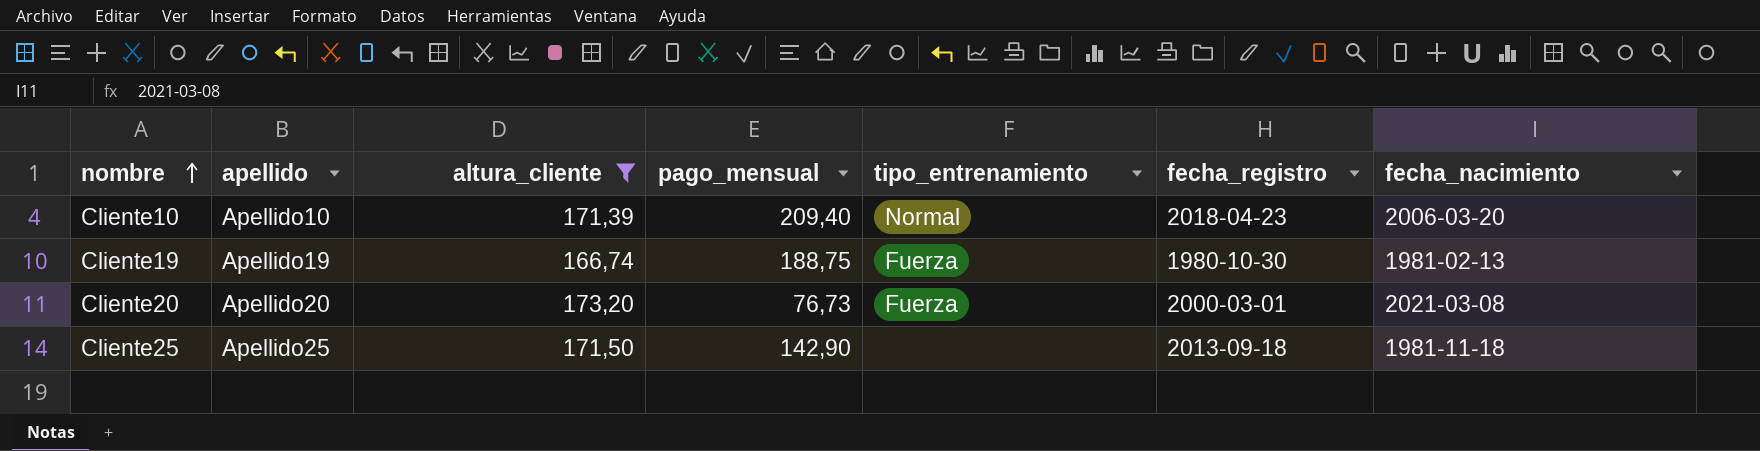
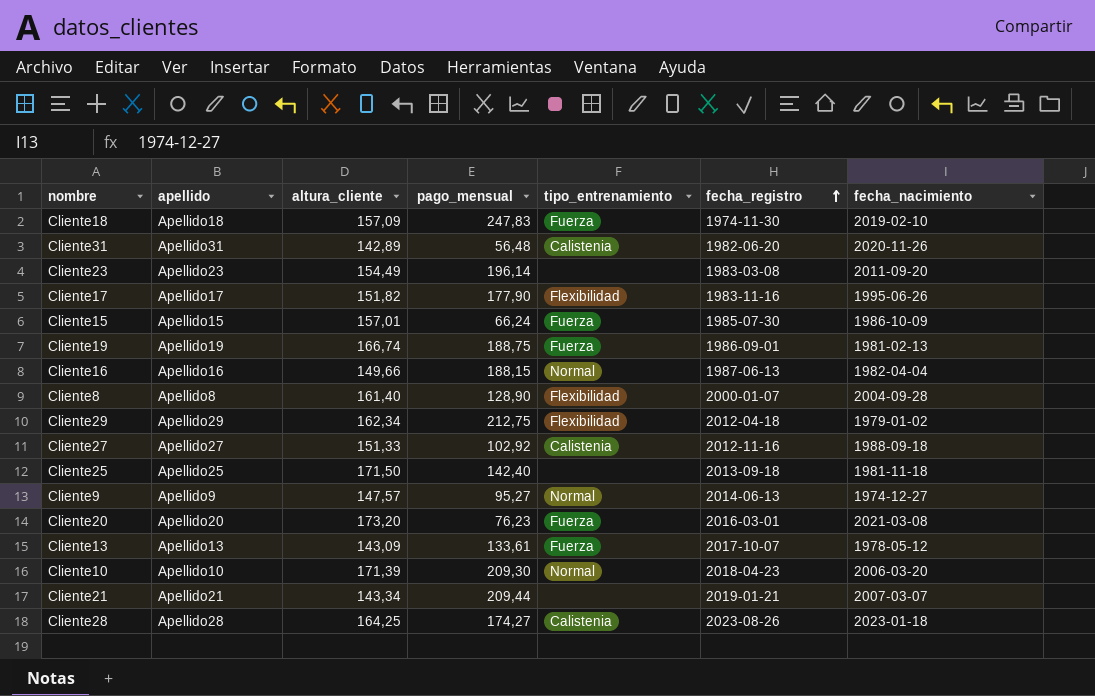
filter: altura_cliente >= 166,74 -> none
row order: nombre ascending -> fecha_registro ascending
Cliente19 | fecha_registro: 1980-10-30 -> 1986-09-01
Cliente25 | pago_mensual: 142,90 -> 142,40
Cliente20 | pago_mensual: 76,73 -> 76,23
Cliente20 | fecha_registro: 2000-03-01 -> 2016-03-01
Cliente10 | pago_mensual: 209,40 -> 209,30

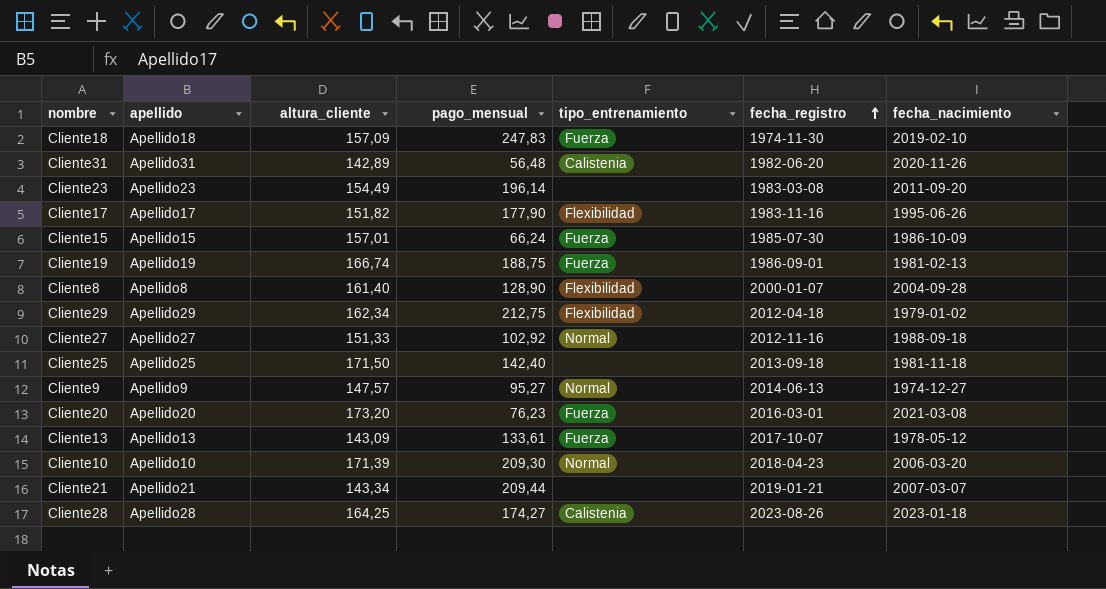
row Cliente16: Apellido16 | 149,66 | 188,15 | Normal | 1987-06-13 | 1982-04-04 -> none
Cliente27 | tipo_entrenamiento: Calistenia -> Normal

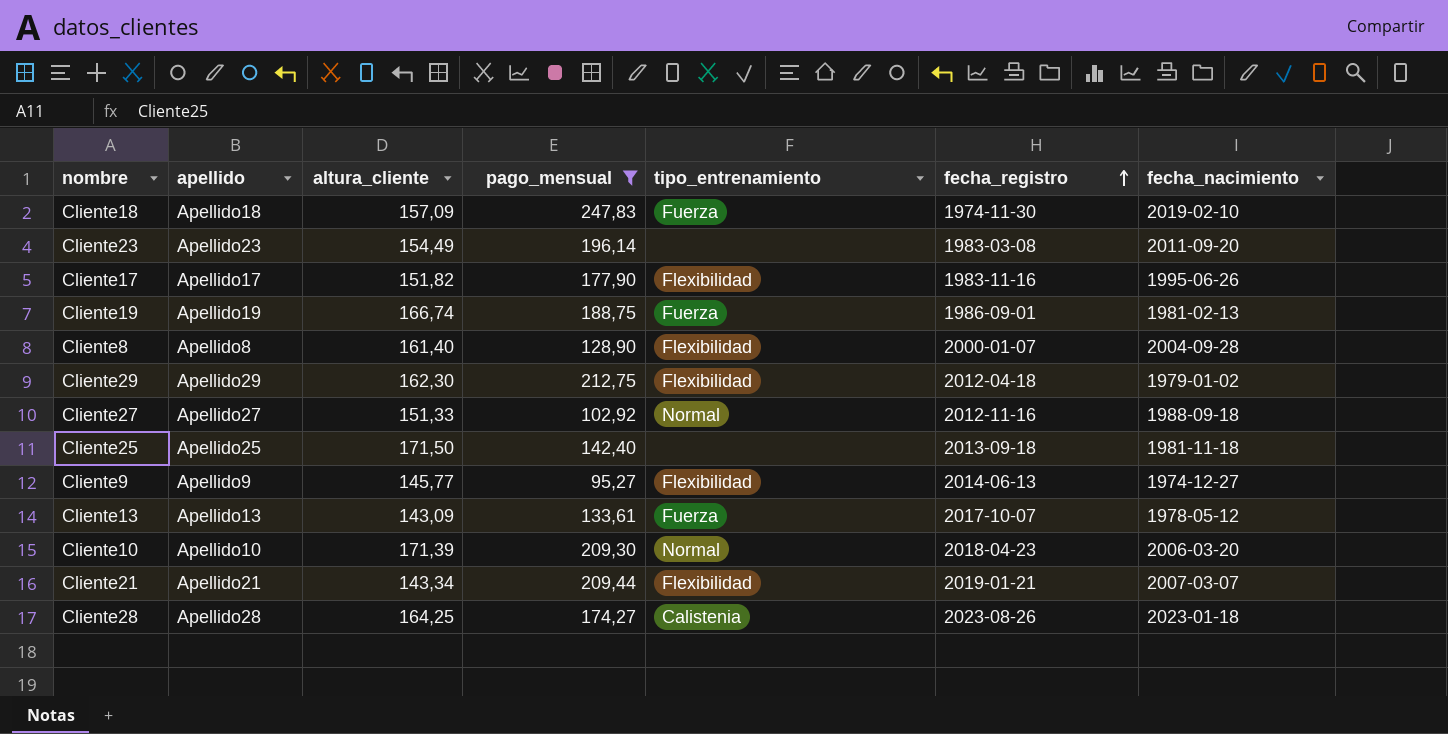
filter: none -> pago_mensual >= 95,27
Cliente29 | altura_cliente: 162,34 -> 162,30
Cliente9 | altura_cliente: 147,57 -> 145,77
Cliente9 | tipo_entrenamiento: Normal -> Flexibilidad
Cliente21 | tipo_entrenamiento: none -> Flexibilidad

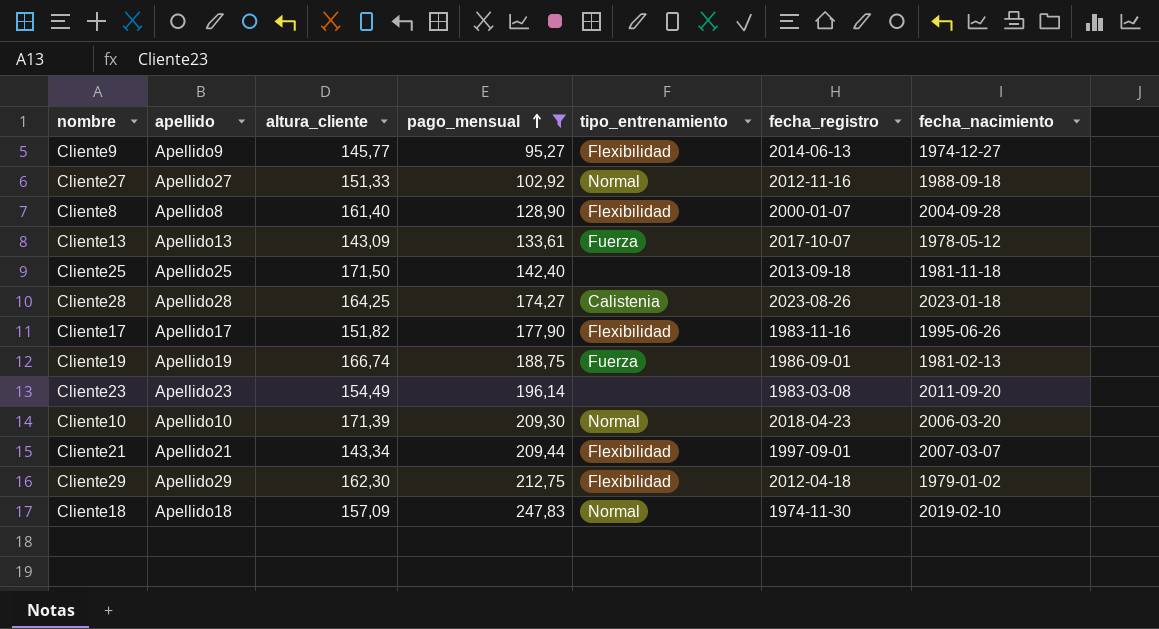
row order: fecha_registro ascending -> pago_mensual ascending
Cliente21 | fecha_registro: 2019-01-21 -> 1997-09-01
Cliente18 | tipo_entrenamiento: Fuerza -> Normal

